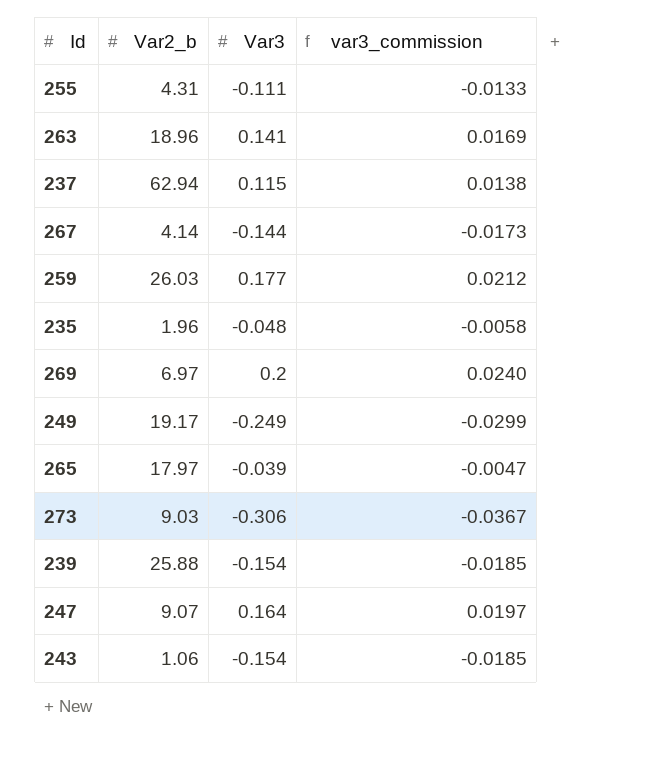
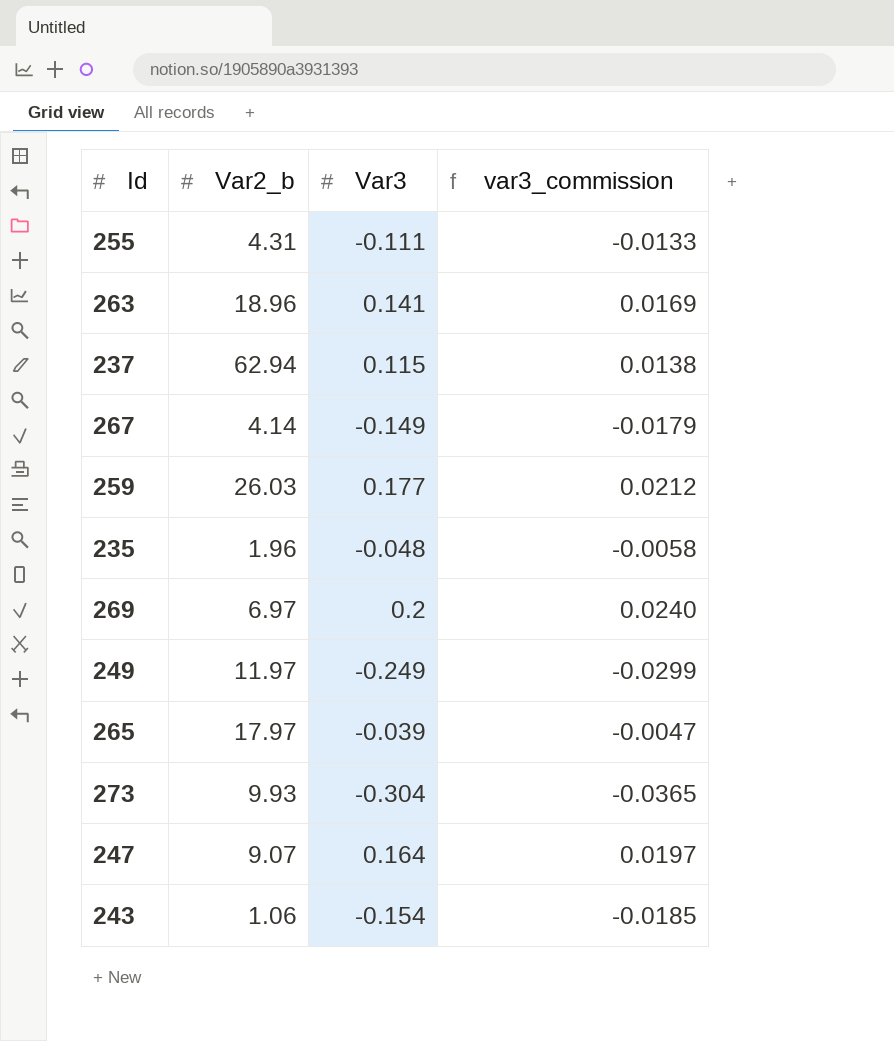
row 239: 25.88 | -0.154 | -0.0185 -> none
267 | Var3: -0.144 -> -0.149
267 | var3_commission: -0.0173 -> -0.0179
249 | Var2_b: 19.17 -> 11.97
273 | Var2_b: 9.03 -> 9.93
273 | Var3: -0.306 -> -0.304
273 | var3_commission: -0.0367 -> -0.0365

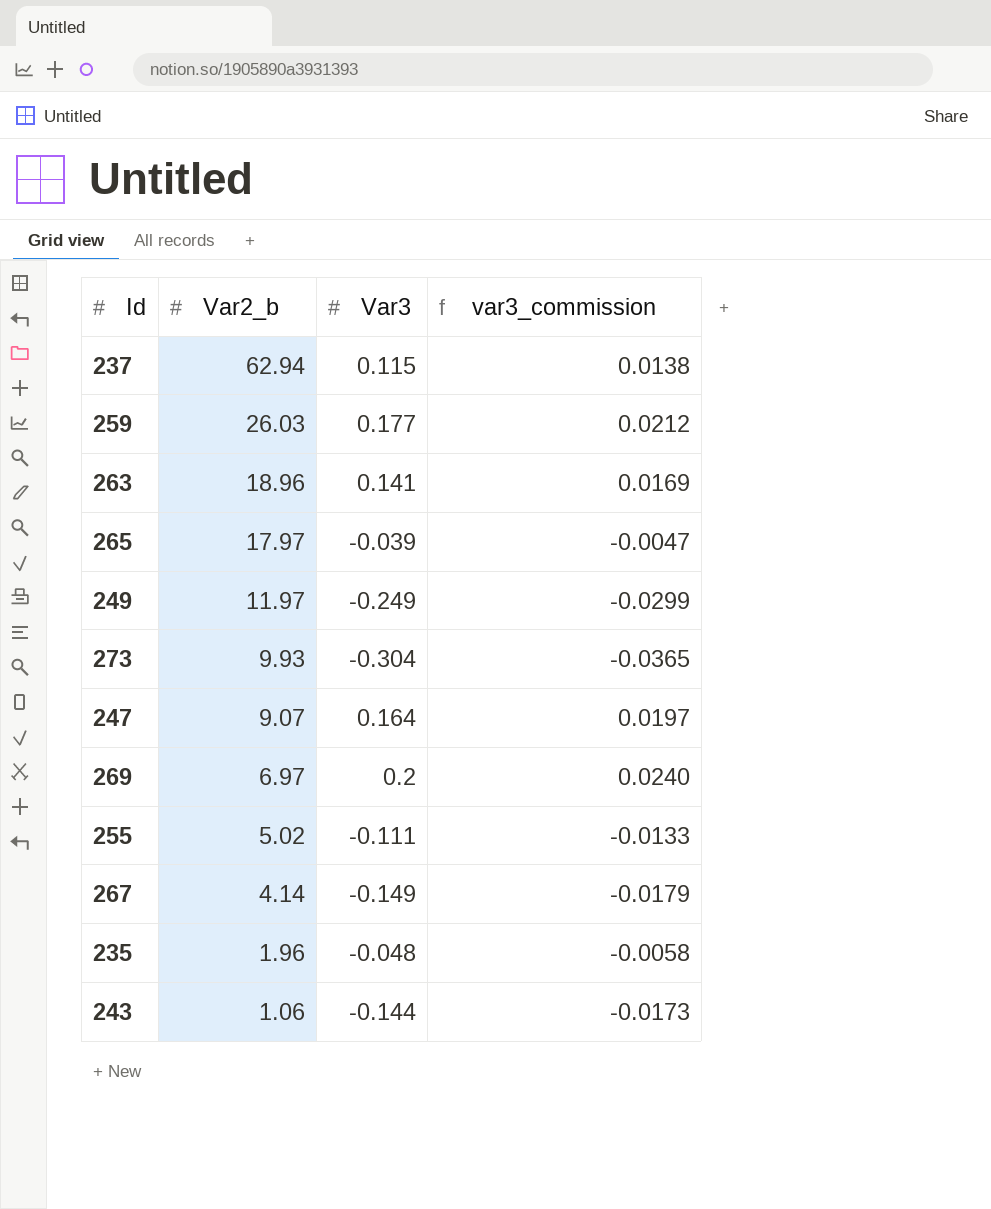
row order: none -> Var2_b descending
255 | Var2_b: 4.31 -> 5.02
243 | Var3: -0.154 -> -0.144
243 | var3_commission: -0.0185 -> -0.0173

